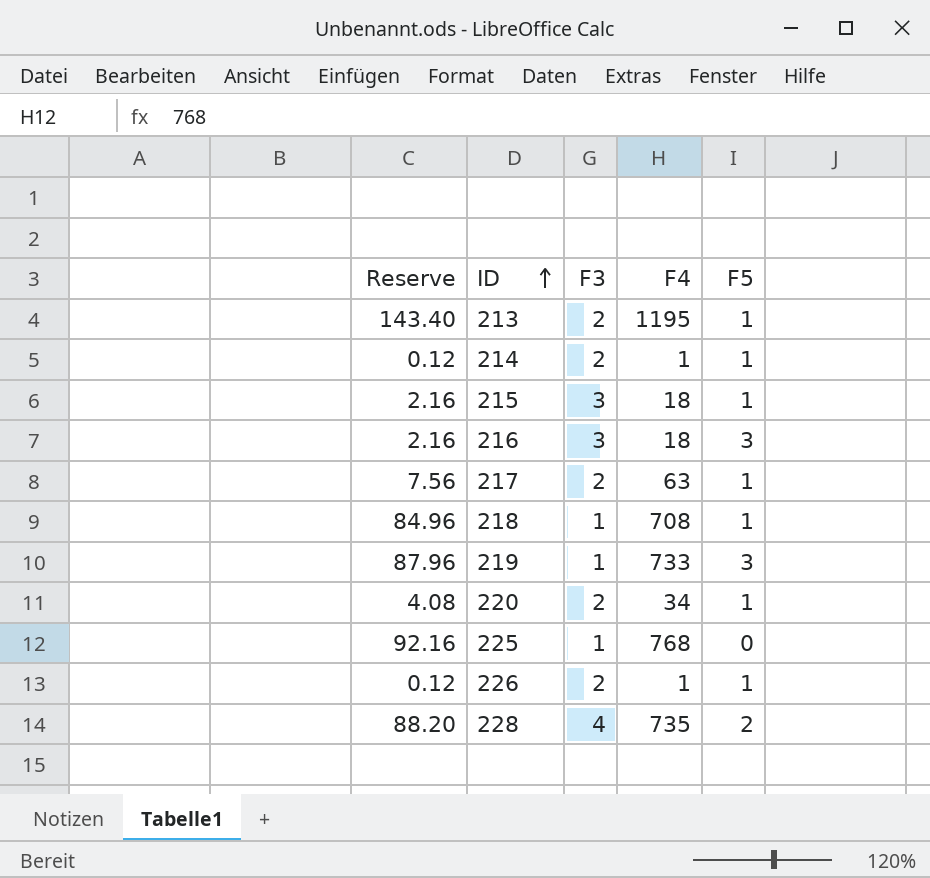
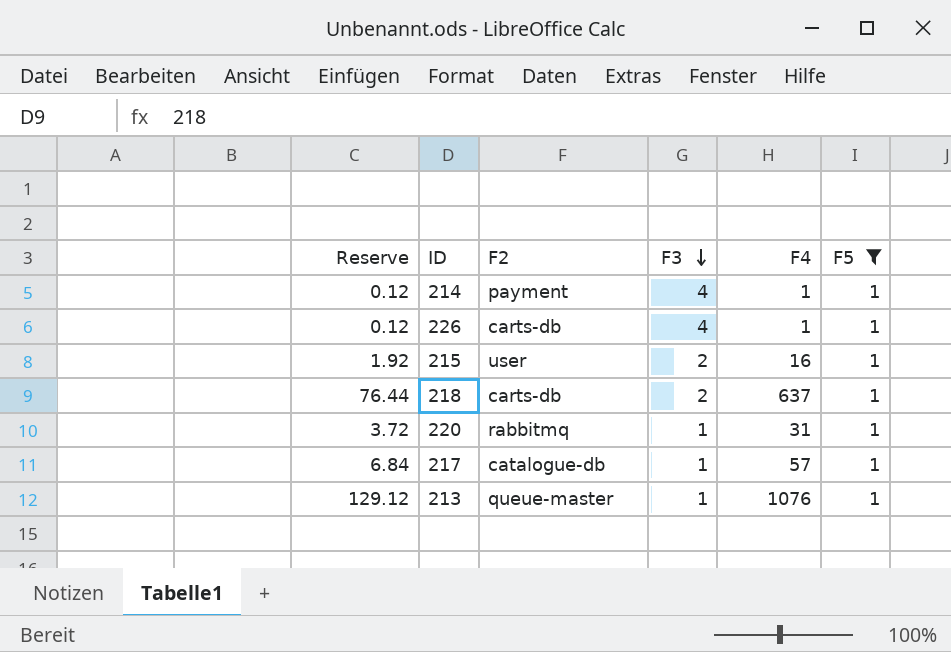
filter: none -> F5 = 1
row order: ID ascending -> F3 descending
column F2 | position: none -> 3
214 | F3: 2 -> 4
226 | F3: 2 -> 4
215 | Reserve: 2.16 -> 1.92
215 | F3: 3 -> 2
215 | F4: 18 -> 16
218 | Reserve: 84.96 -> 76.44
218 | F3: 1 -> 2
218 | F4: 708 -> 637
220 | Reserve: 4.08 -> 3.72
220 | F3: 2 -> 1
220 | F4: 34 -> 31
217 | Reserve: 7.56 -> 6.84
217 | F3: 2 -> 1
217 | F4: 63 -> 57
213 | Reserve: 143.40 -> 129.12
213 | F3: 2 -> 1
213 | F4: 1195 -> 1076

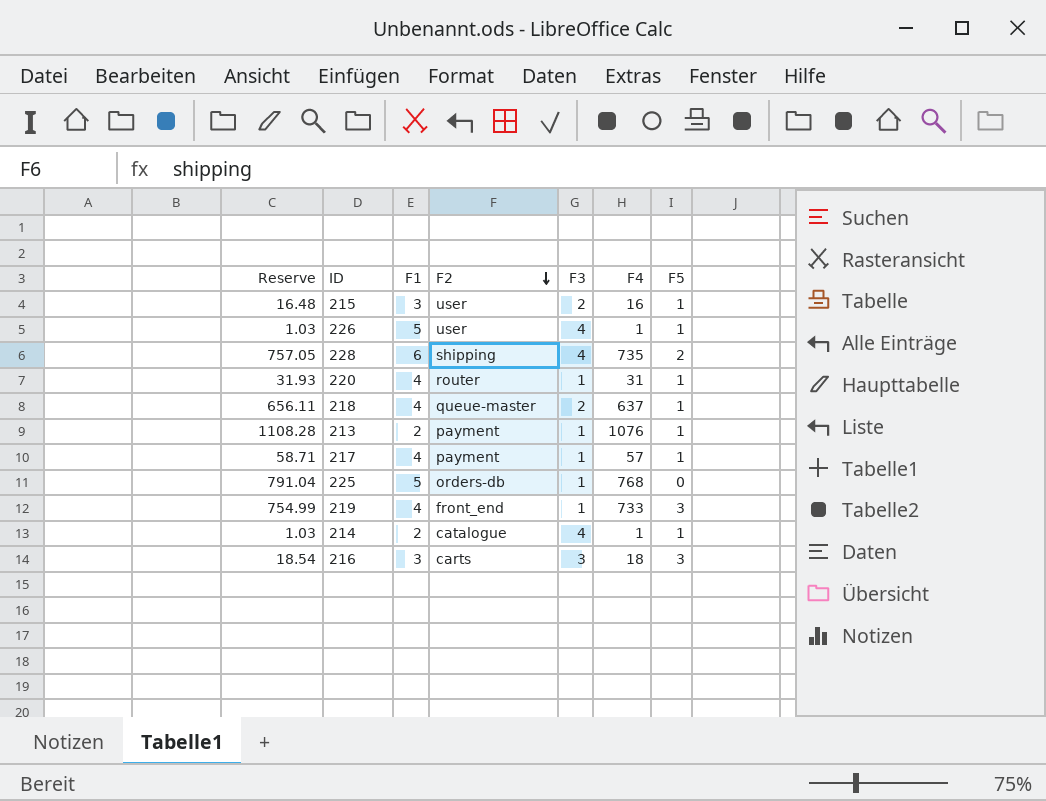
filter: F5 = 1 -> none
row order: F3 descending -> F2 descending
column Reserve | formula: [F4] * 0.12 -> [F4] * 1.03
column F1 | position: none -> 3
226 | F2: carts-db -> user
220 | F2: rabbitmq -> router
218 | F2: carts-db -> queue-master
213 | F2: queue-master -> payment
217 | F2: catalogue-db -> payment
214 | F2: payment -> catalogue

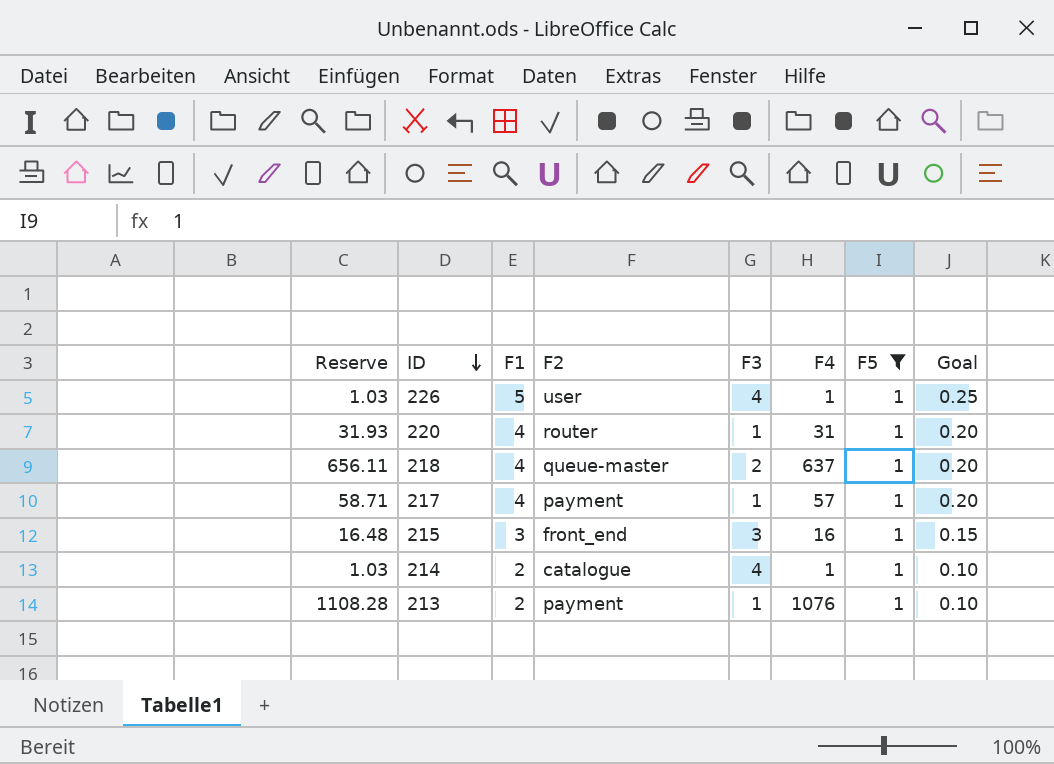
filter: none -> F5 = 1
row order: F2 descending -> ID descending
column Goal | formula: none -> [F1] * 0.05
215 | F2: user -> front_end
215 | F3: 2 -> 3

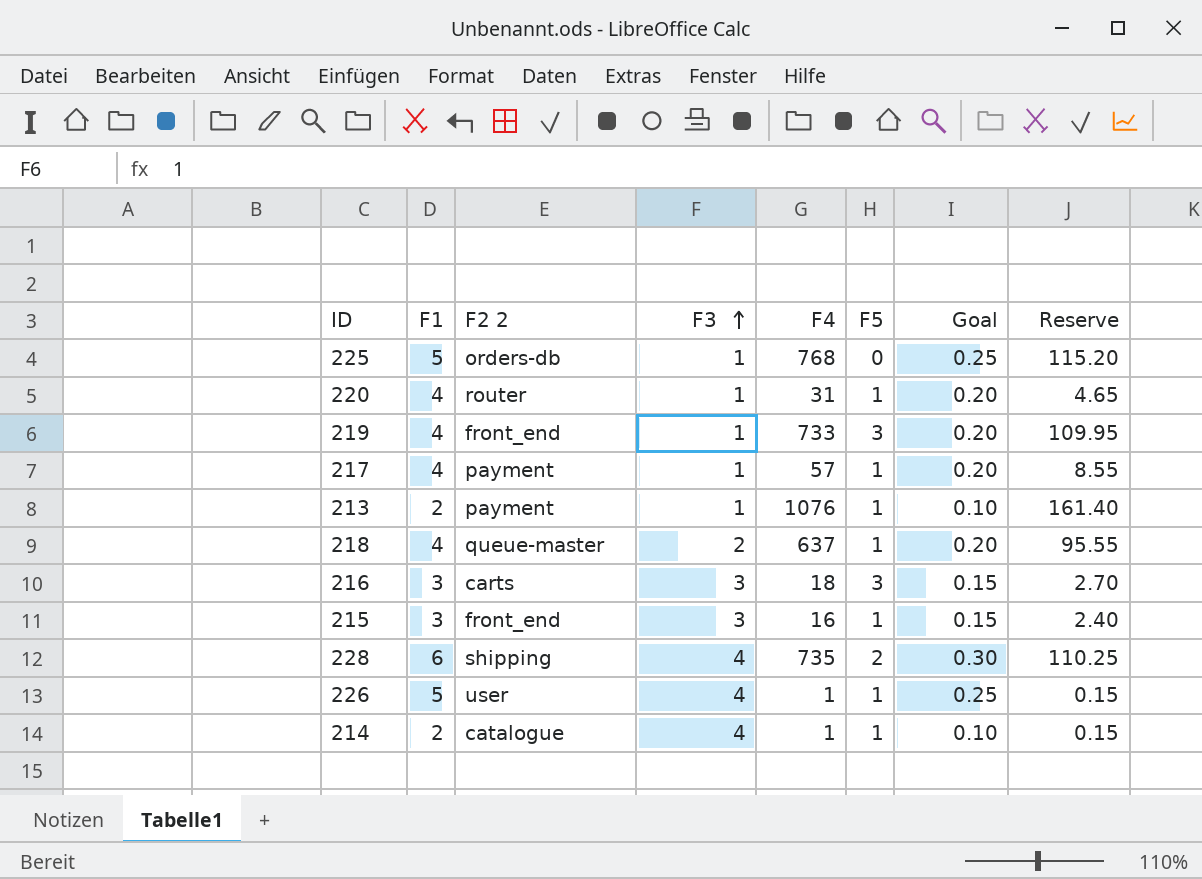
filter: F5 = 1 -> none
row order: ID descending -> F3 ascending
column name: F2 -> F2 2
column Reserve | formula: [F4] * 1.03 -> [F4] * 0.15
column Reserve | position: 1 -> 8

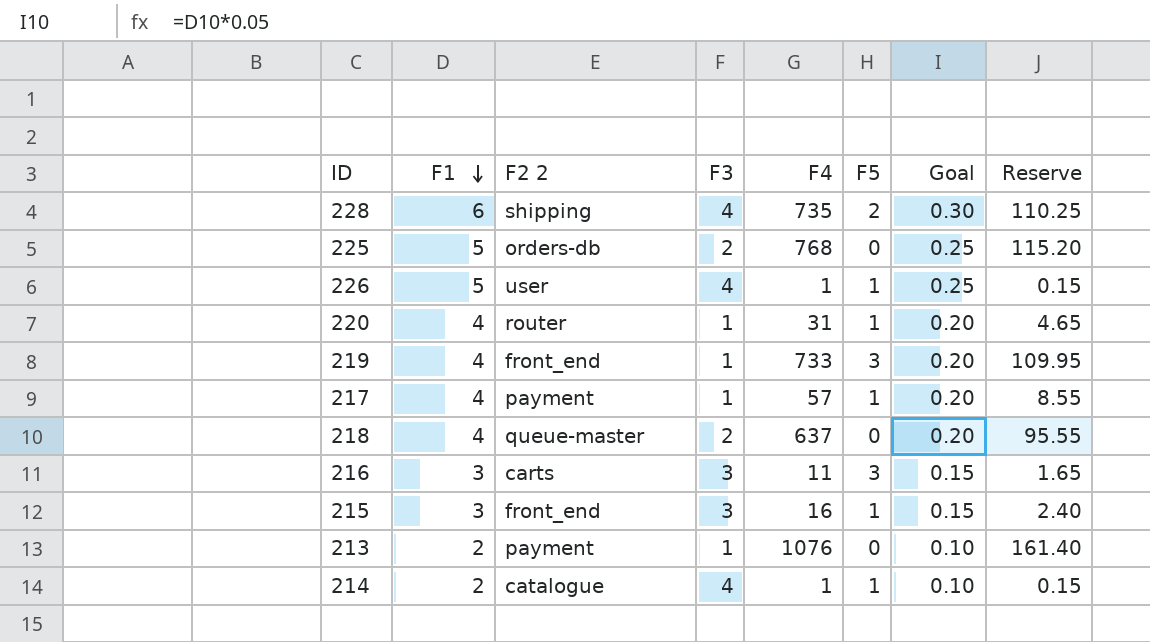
row order: F3 ascending -> F1 descending
225 | F3: 1 -> 2
218 | F5: 1 -> 0
216 | F4: 18 -> 11
216 | Reserve: 2.70 -> 1.65
213 | F5: 1 -> 0

